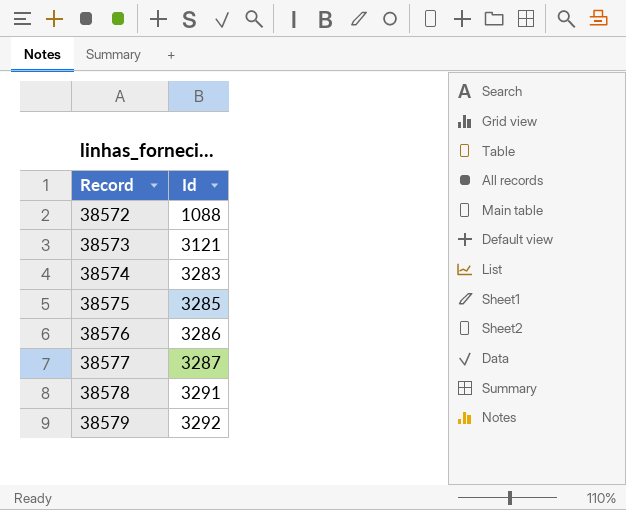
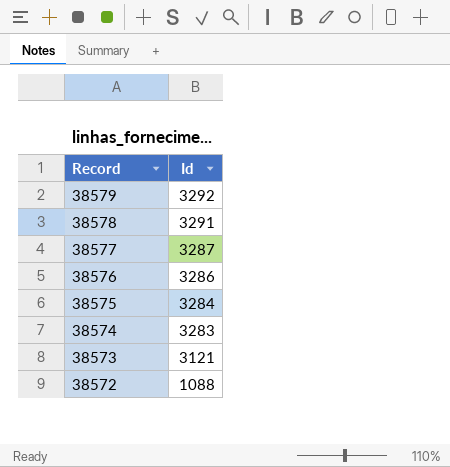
row order: Record ascending -> Record descending
38575 | Id: 3285 -> 3284

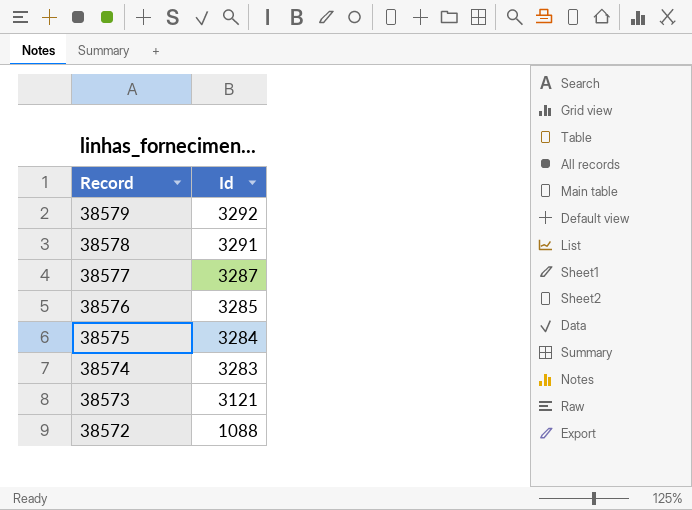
38576 | Id: 3286 -> 3285

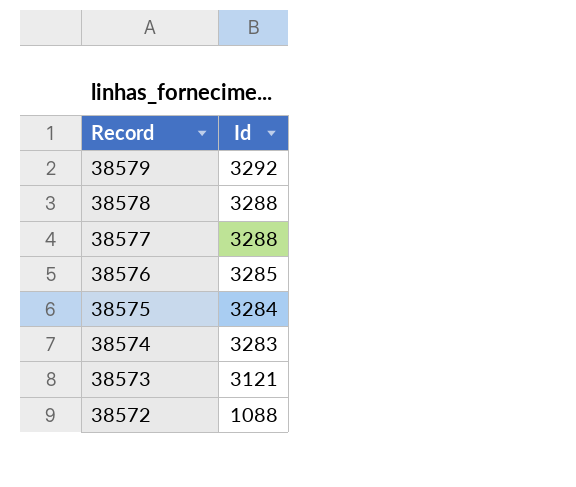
38578 | Id: 3291 -> 3288
38577 | Id: 3287 -> 3288

